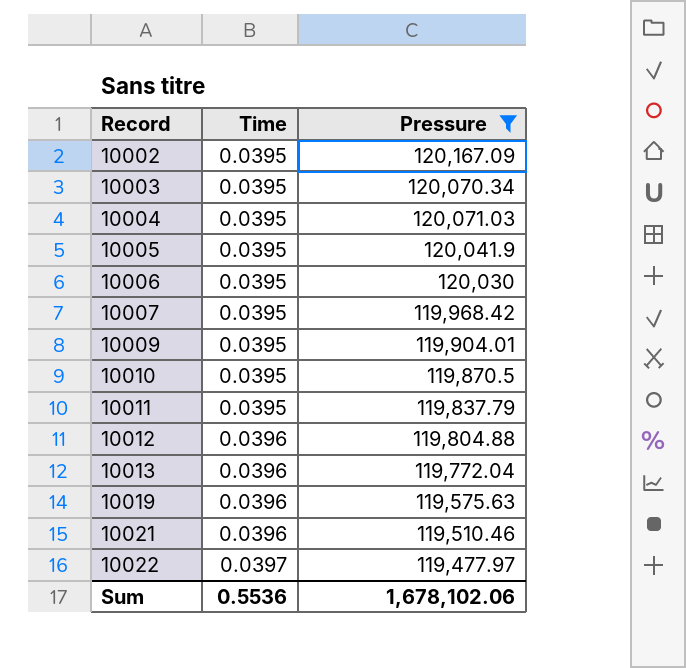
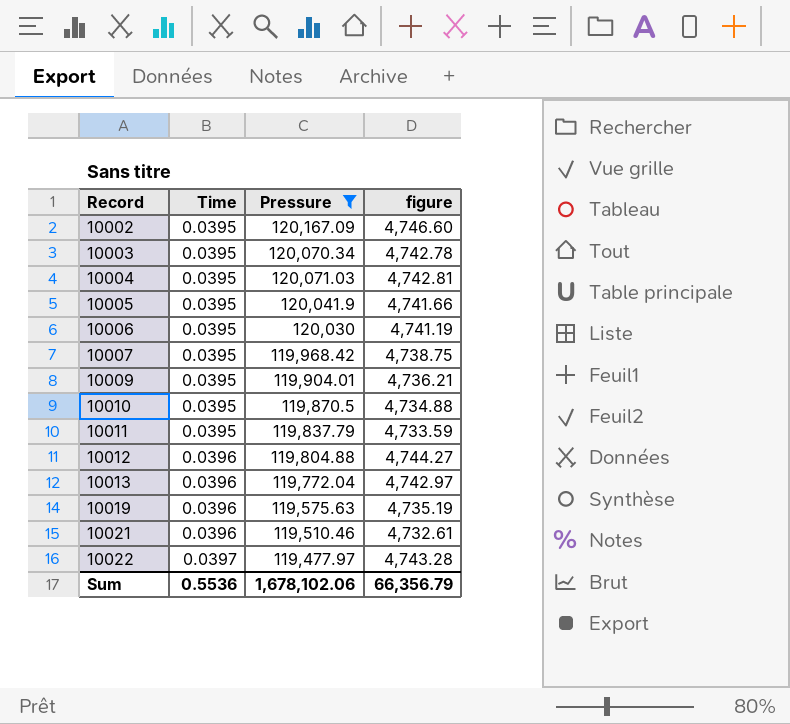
column figure | formula: none -> [Time] * [Pressure]

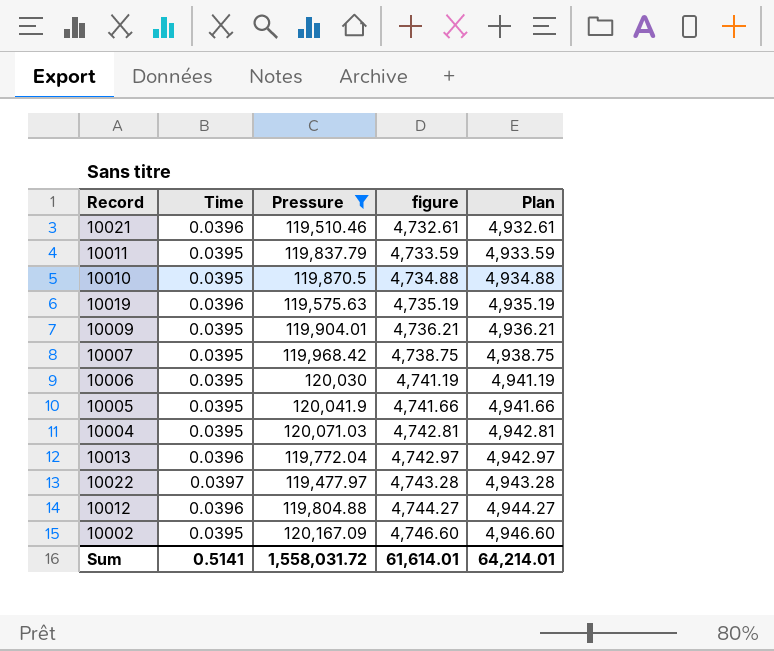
row order: Record ascending -> figure ascending
column Plan | formula: none -> [figure] + 200
row 10003: 0.0395 | 120,070.34 | 4,742.78 -> none
Sum | Time: 0.5536 -> 0.5141
Sum | Pressure: 1,678,102.06 -> 1,558,031.72
Sum | figure: 66,356.79 -> 61,614.01

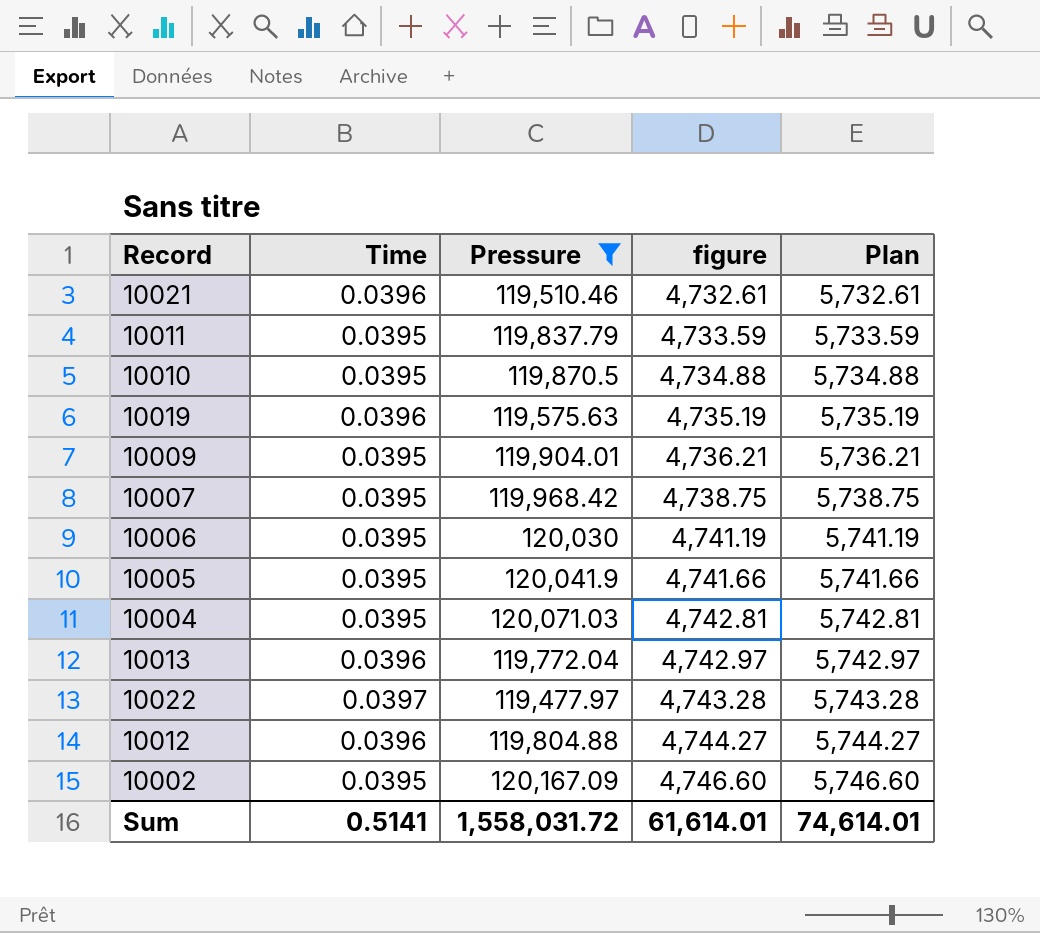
column Plan | formula: [figure] + 200 -> [figure] + 1000
Sum | Plan: 64,214.01 -> 74,614.01

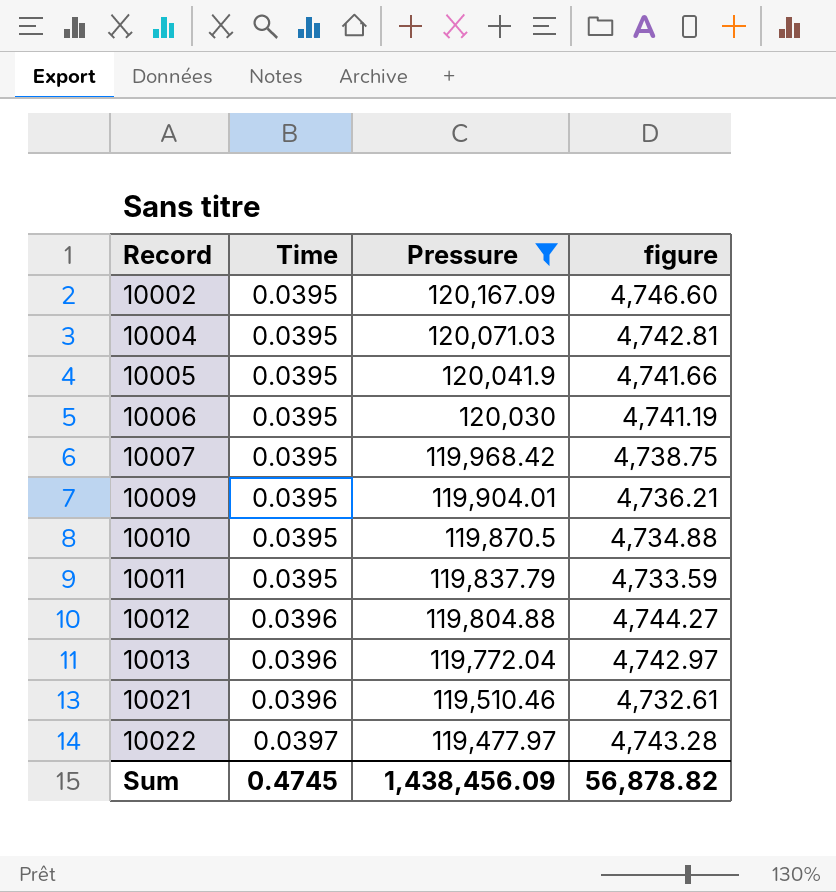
row order: figure ascending -> Record ascending
column Plan | formula: [figure] + 1000 -> none
row 10019: 0.0396 | 119,575.63 | 4,735.19 | 5,735.19 -> none
Sum | Time: 0.5141 -> 0.4745
Sum | Pressure: 1,558,031.72 -> 1,438,456.09
Sum | figure: 61,614.01 -> 56,878.82

